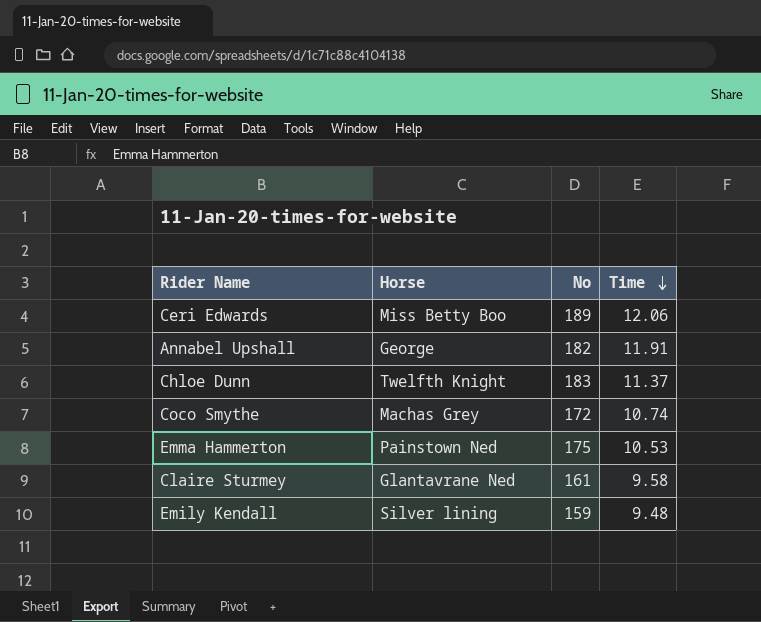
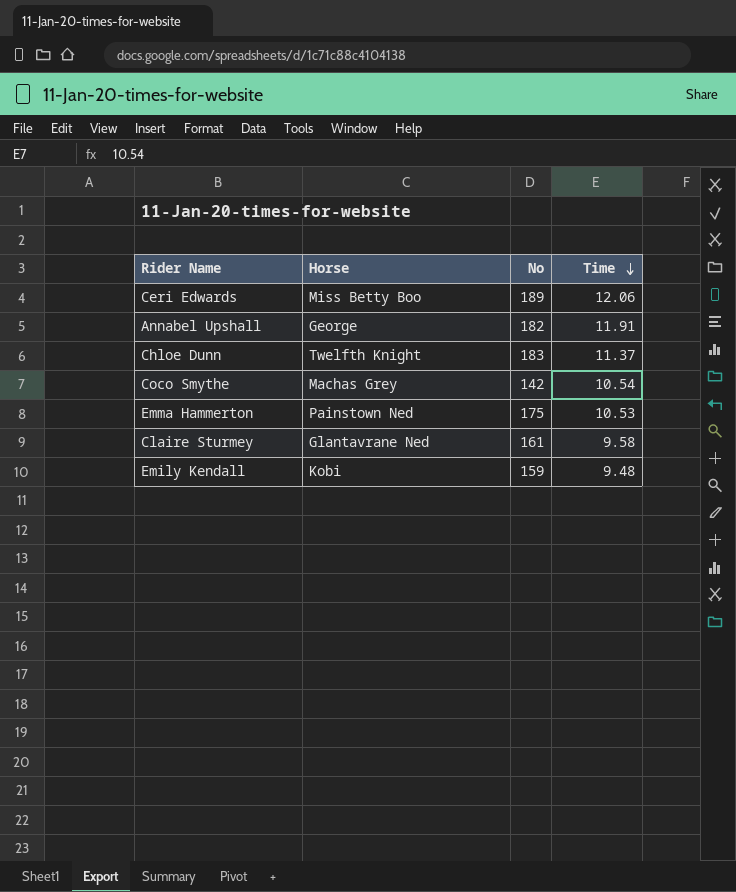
Coco Smythe | No: 172 -> 142
Coco Smythe | Time: 10.74 -> 10.54
Emily Kendall | Horse: Silver lining -> Kobi

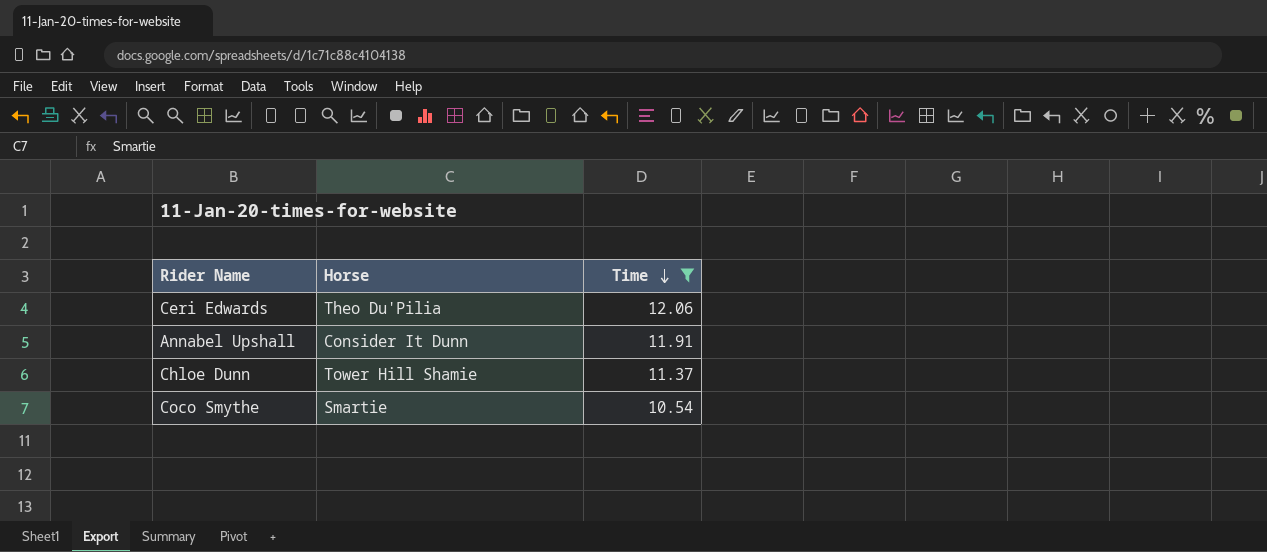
filter: none -> Time >= 10.54
column No | position: 3 -> none
Ceri Edwards | Horse: Miss Betty Boo -> Theo Du'Pilia
Annabel Upshall | Horse: George -> Consider It Dunn
Chloe Dunn | Horse: Twelfth Knight -> Tower Hill Shamie
Coco Smythe | Horse: Machas Grey -> Smartie

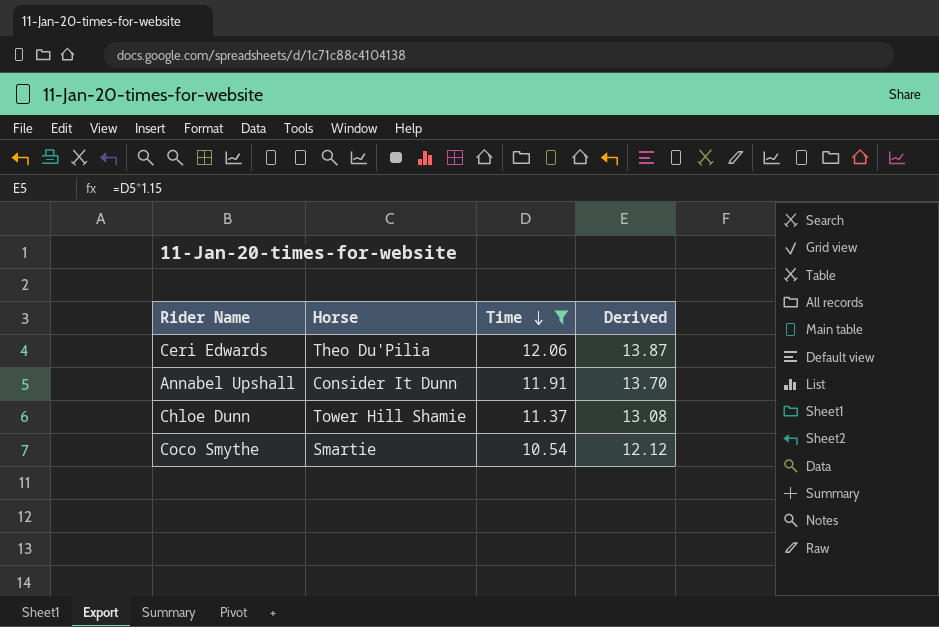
column Derived | formula: none -> [Time] * 1.15

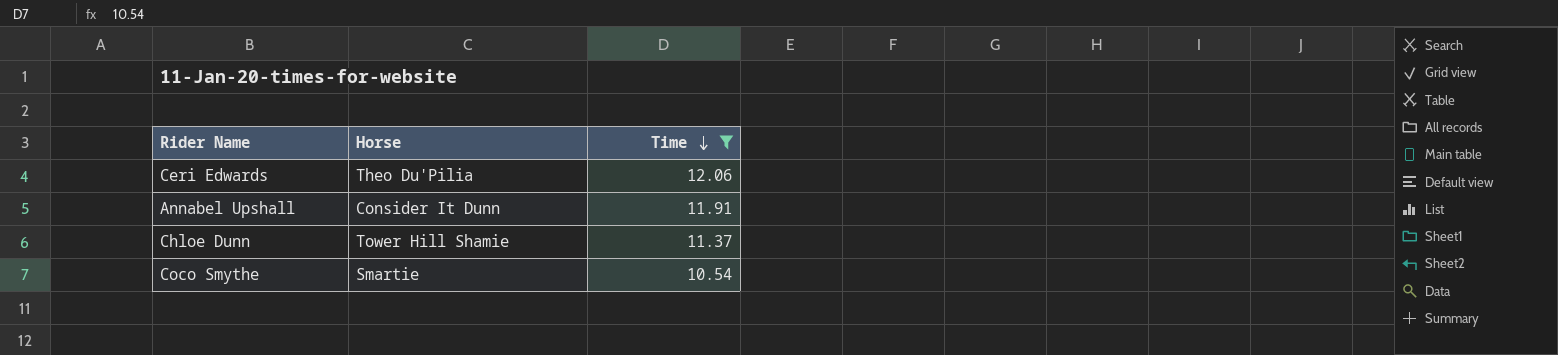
column Derived | formula: [Time] * 1.15 -> none

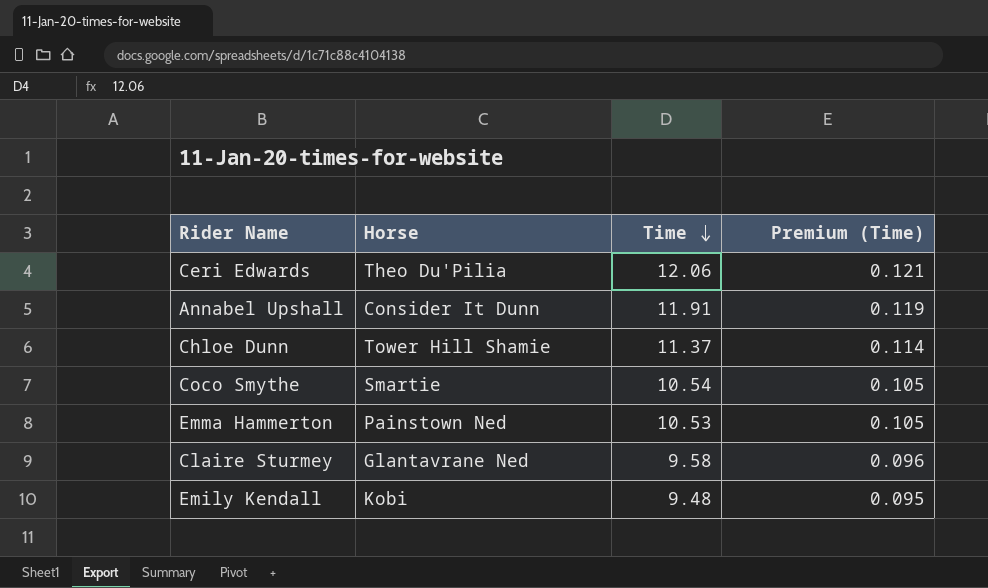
filter: Time >= 10.54 -> none
column Premium (Time) | formula: none -> [Time] * 0.01

